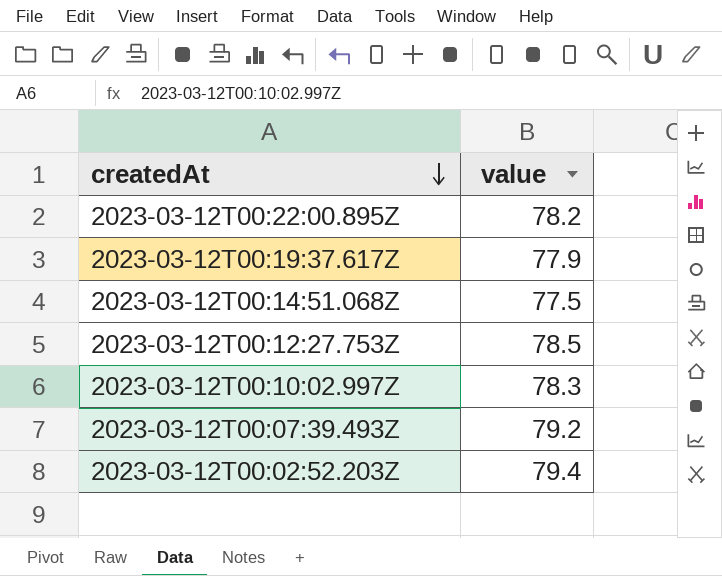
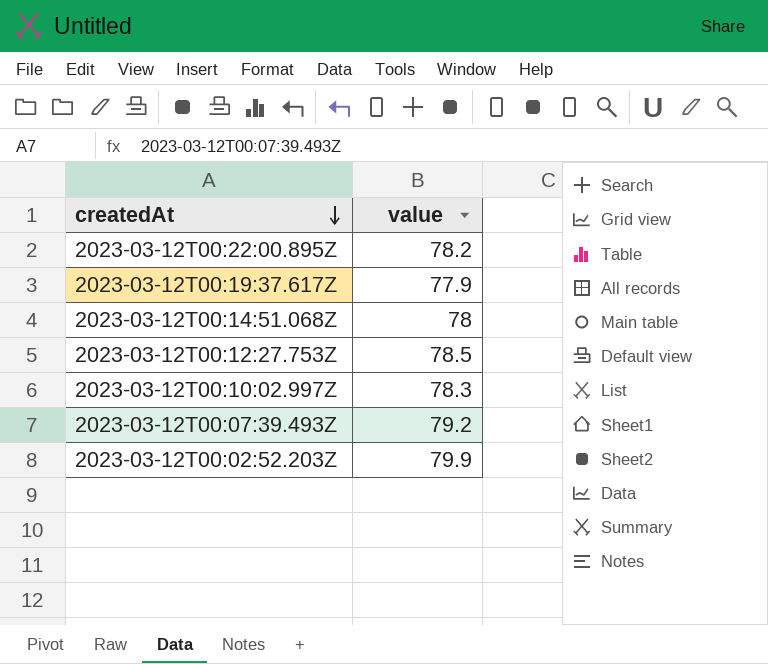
2023-03-12T00:14:51.068Z | value: 77.5 -> 78
2023-03-12T00:02:52.203Z | value: 79.4 -> 79.9

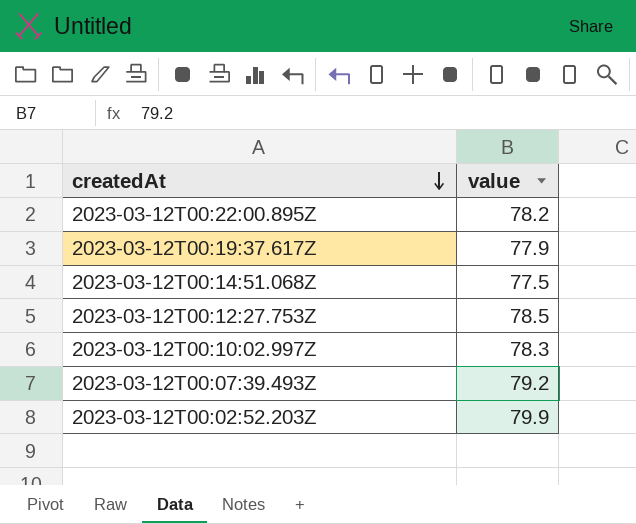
2023-03-12T00:14:51.068Z | value: 78 -> 77.5

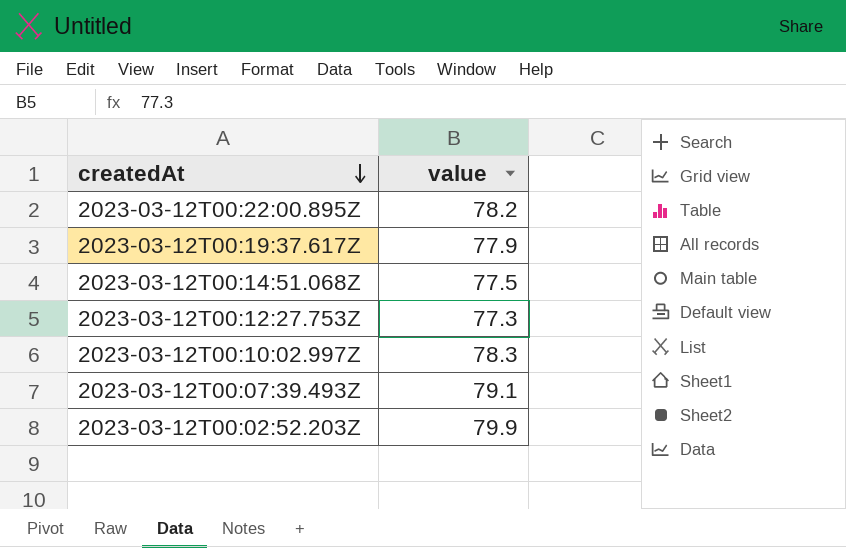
2023-03-12T00:12:27.753Z | value: 78.5 -> 77.3
2023-03-12T00:07:39.493Z | value: 79.2 -> 79.1

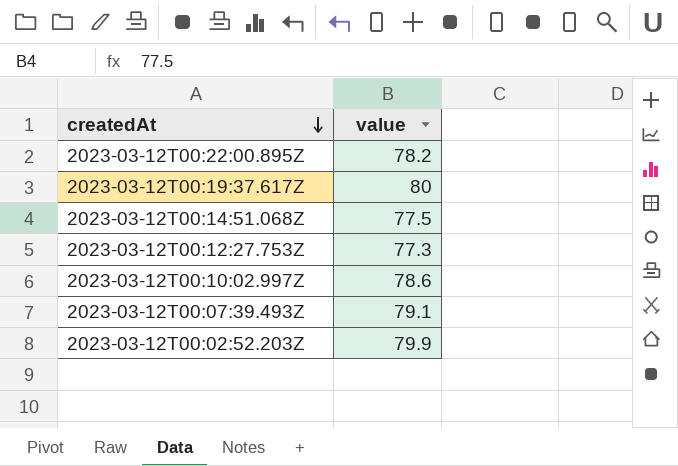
2023-03-12T00:19:37.617Z | value: 77.9 -> 80
2023-03-12T00:10:02.997Z | value: 78.3 -> 78.6

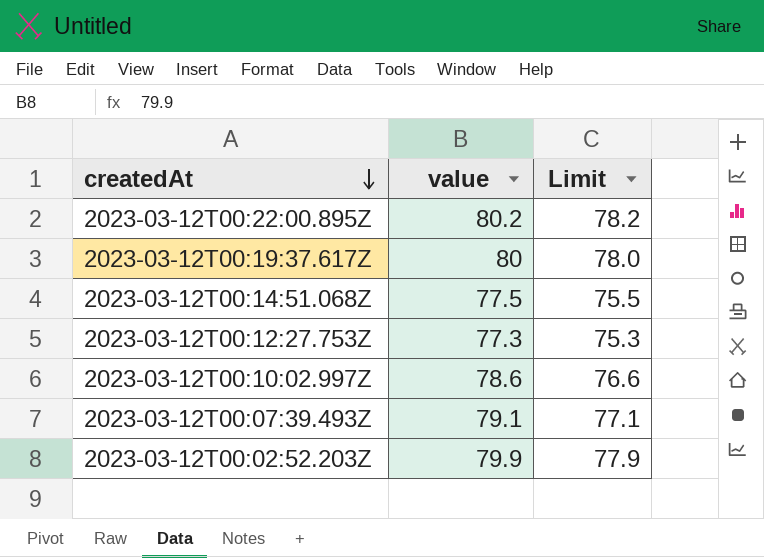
column Limit | formula: none -> [value] - 2
2023-03-12T00:22:00.895Z | value: 78.2 -> 80.2

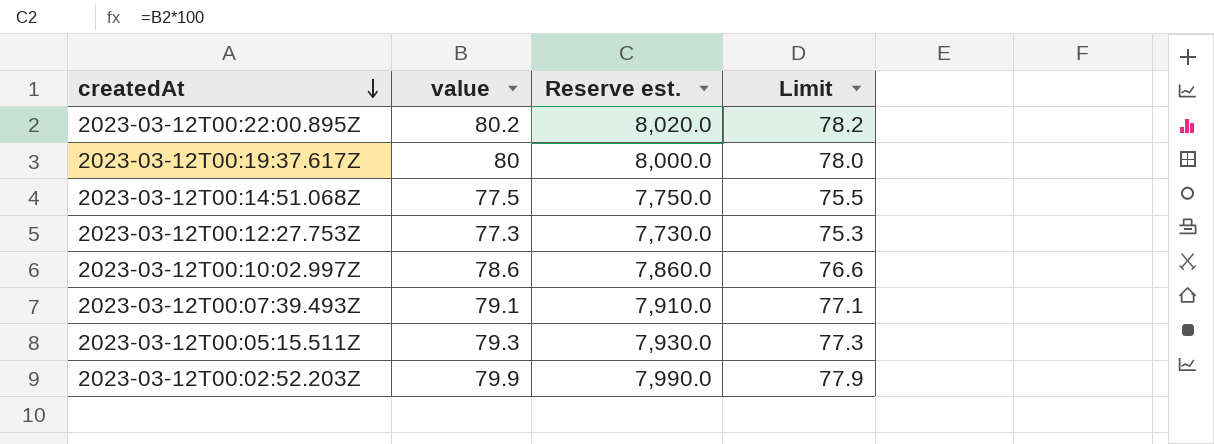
column Reserve est. | formula: none -> [value] * 100
row 2023-03-12T00:05:15.511Z: none -> 79.3 | 7,930.0 | 77.3

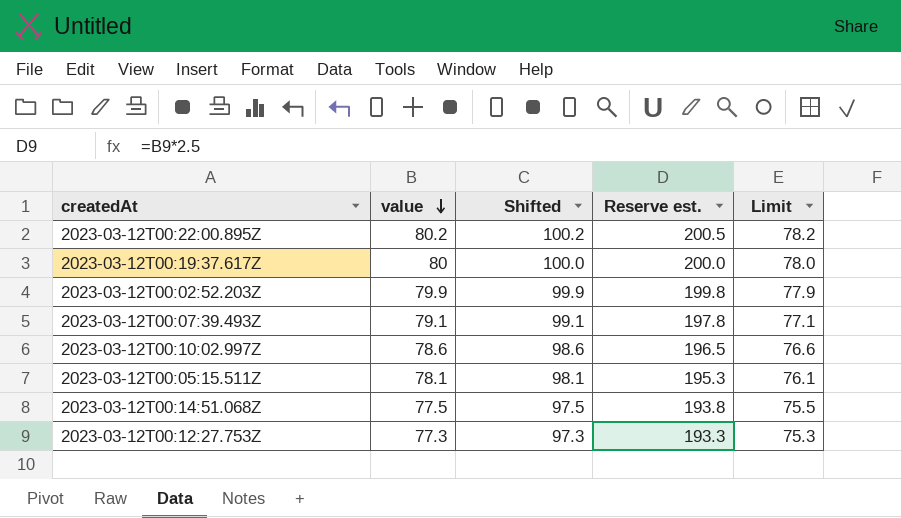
row order: createdAt descending -> value descending
column Shifted | formula: none -> [value] + 20
column Reserve est. | formula: [value] * 100 -> [value] * 2.5
2023-03-12T00:05:15.511Z | value: 79.3 -> 78.1
2023-03-12T00:05:15.511Z | Limit: 77.3 -> 76.1

